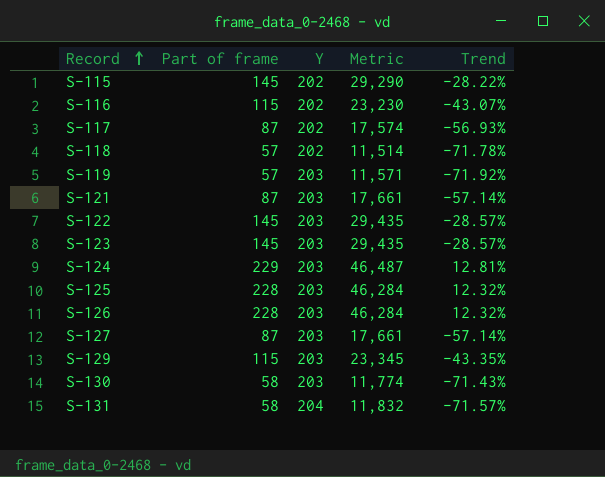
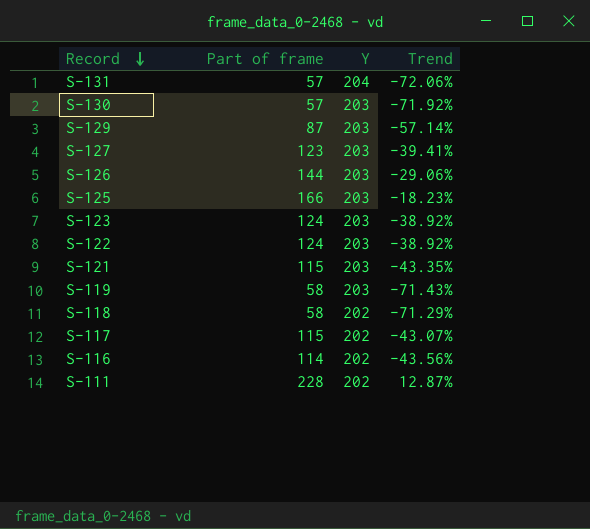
row order: Record ascending -> Record descending
column Metric | formula: [Part of frame] * [Y] -> none
row S-115: 145 | 202 | 29,290 | -28.22% -> none
row S-124: 229 | 203 | 46,487 | 12.81% -> none
S-131 | Part of frame: 58 -> 57
S-131 | Trend: -71.57% -> -72.06%
S-130 | Part of frame: 58 -> 57
S-130 | Trend: -71.43% -> -71.92%
S-129 | Part of frame: 115 -> 87
S-129 | Trend: -43.35% -> -57.14%
S-127 | Part of frame: 87 -> 123
S-127 | Trend: -57.14% -> -39.41%
S-126 | Part of frame: 228 -> 144
S-126 | Trend: 12.32% -> -29.06%
S-125 | Part of frame: 228 -> 166
S-125 | Trend: 12.32% -> -18.23%
S-123 | Part of frame: 145 -> 124
S-123 | Trend: -28.57% -> -38.92%
S-122 | Part of frame: 145 -> 124
S-122 | Trend: -28.57% -> -38.92%
S-121 | Part of frame: 87 -> 115
S-121 | Trend: -57.14% -> -43.35%
S-119 | Part of frame: 57 -> 58
S-119 | Trend: -71.92% -> -71.43%
S-118 | Part of frame: 57 -> 58
S-118 | Trend: -71.78% -> -71.29%
S-117 | Part of frame: 87 -> 115
S-117 | Trend: -56.93% -> -43.07%
S-116 | Part of frame: 115 -> 114
S-116 | Trend: -43.07% -> -43.56%
row S-111: none -> 228 | 202 | 12.87%

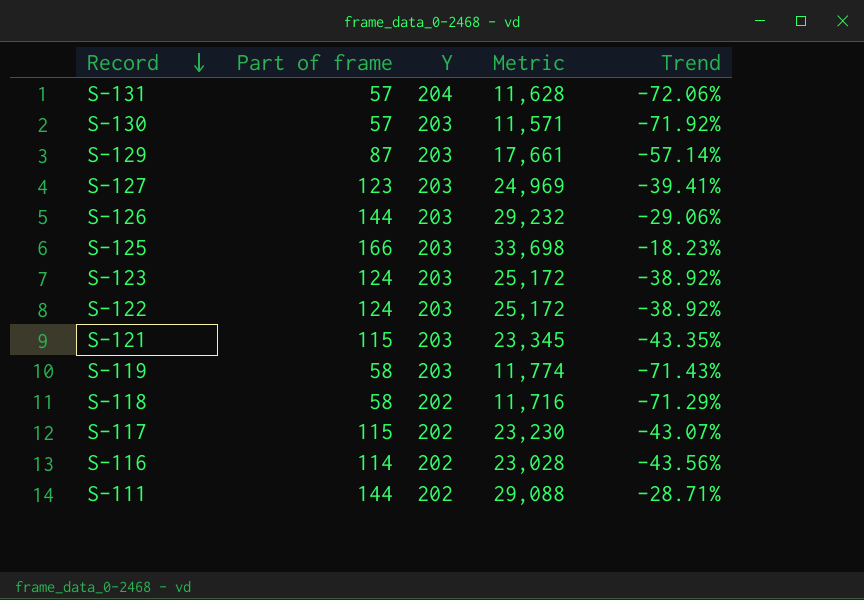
column Metric | formula: none -> [Part of frame] * [Y]
S-111 | Part of frame: 228 -> 144
S-111 | Trend: 12.87% -> -28.71%

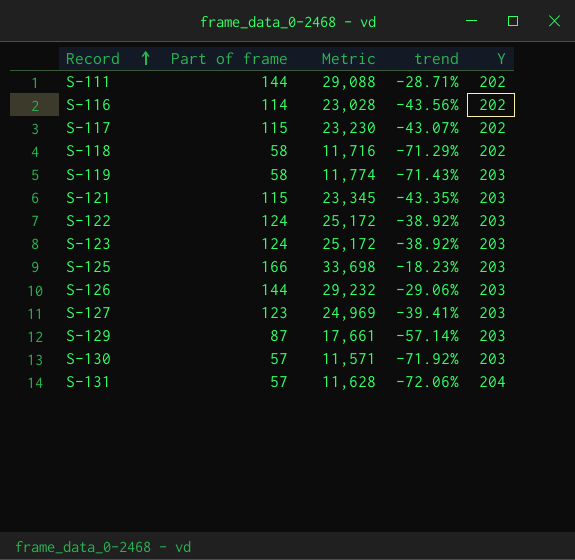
row order: Record descending -> Record ascending
column name: Trend -> trend
column Y | position: 3 -> 5

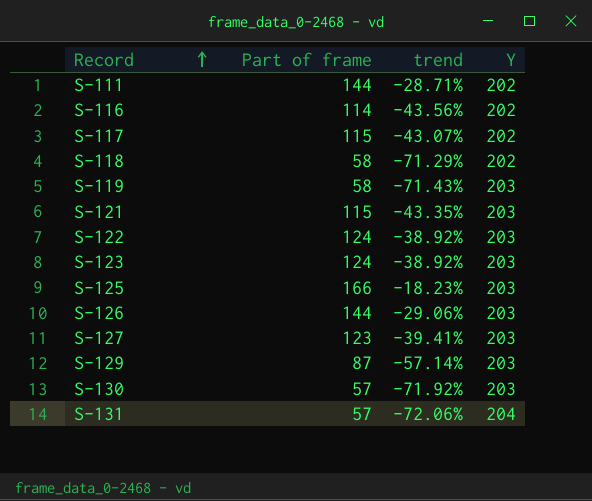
column Metric | formula: [Part of frame] * [Y] -> none

